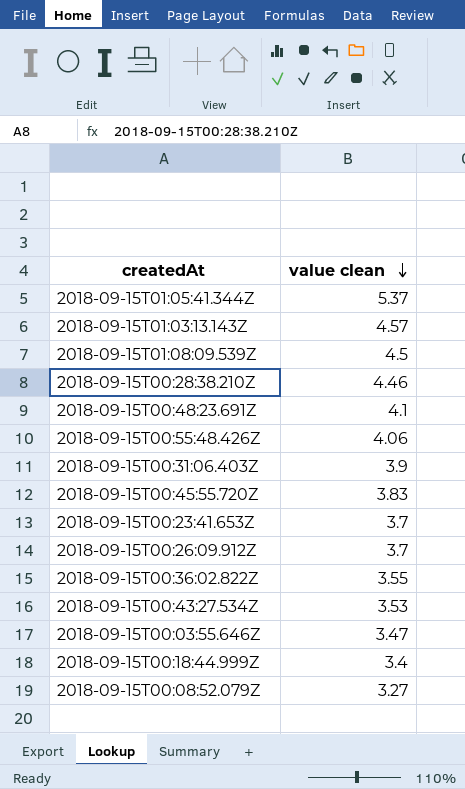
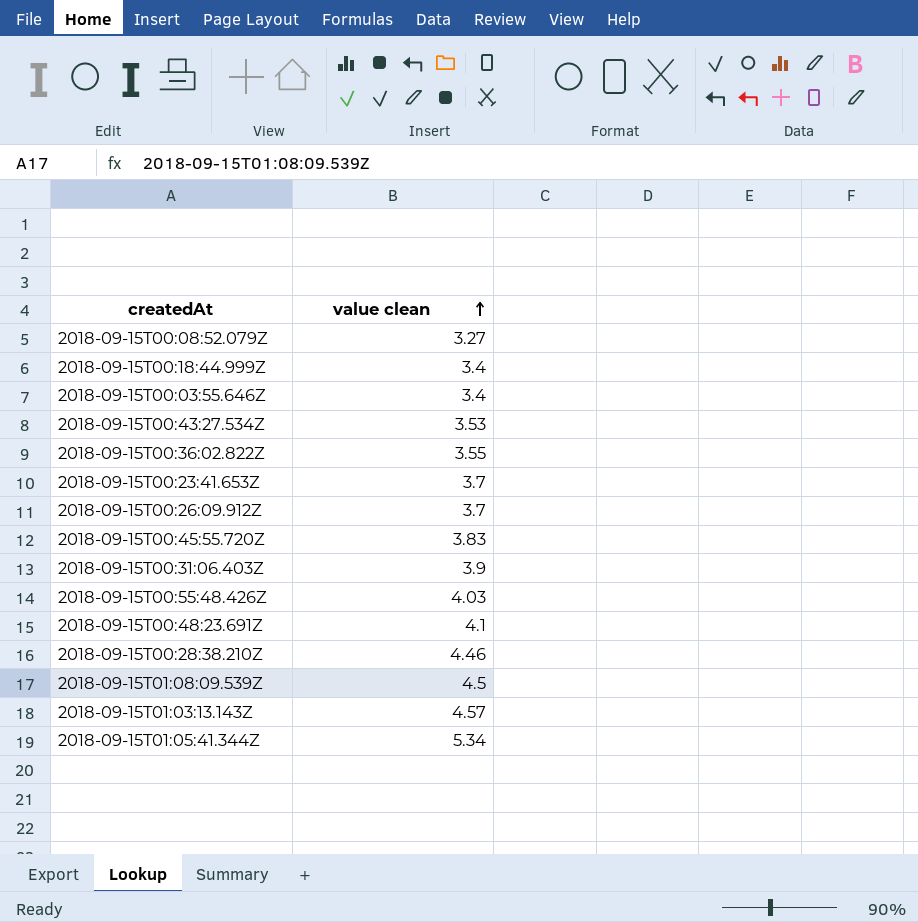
row order: value clean descending -> value clean ascending
2018-09-15T00:03:55.646Z | value clean: 3.47 -> 3.4
2018-09-15T00:55:48.426Z | value clean: 4.06 -> 4.03
2018-09-15T01:05:41.344Z | value clean: 5.37 -> 5.34

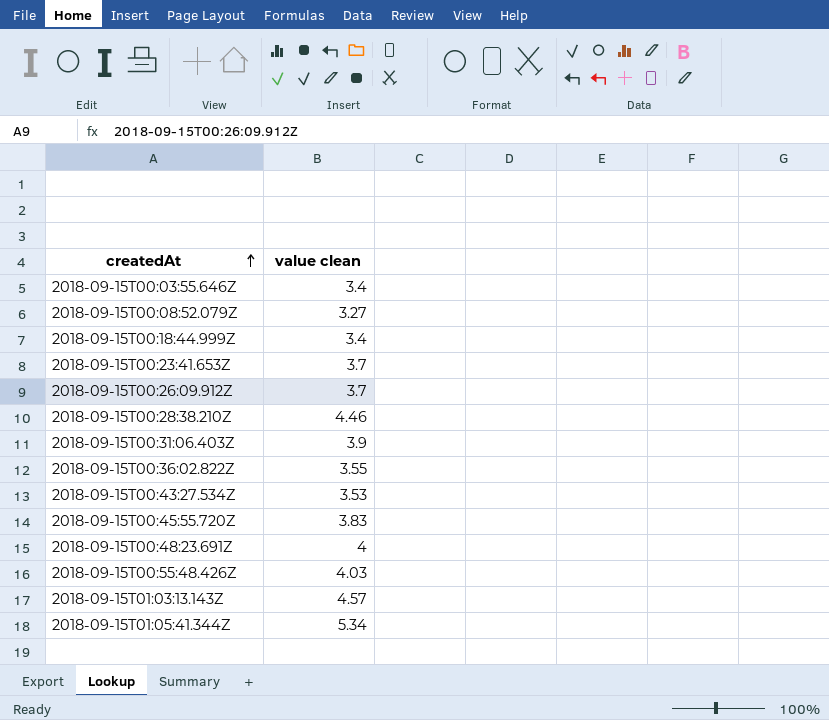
row order: value clean ascending -> createdAt ascending
row 2018-09-15T01:08:09.539Z: 4.5 -> none
2018-09-15T00:48:23.691Z | value clean: 4.1 -> 4

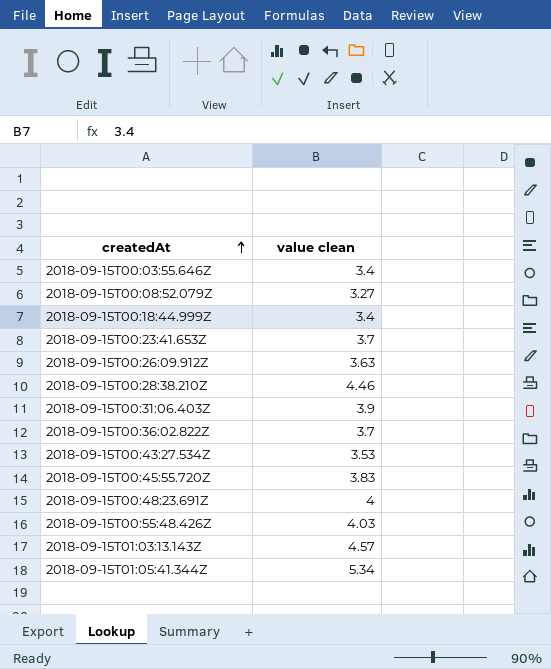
2018-09-15T00:26:09.912Z | value clean: 3.7 -> 3.63
2018-09-15T00:36:02.822Z | value clean: 3.55 -> 3.7

